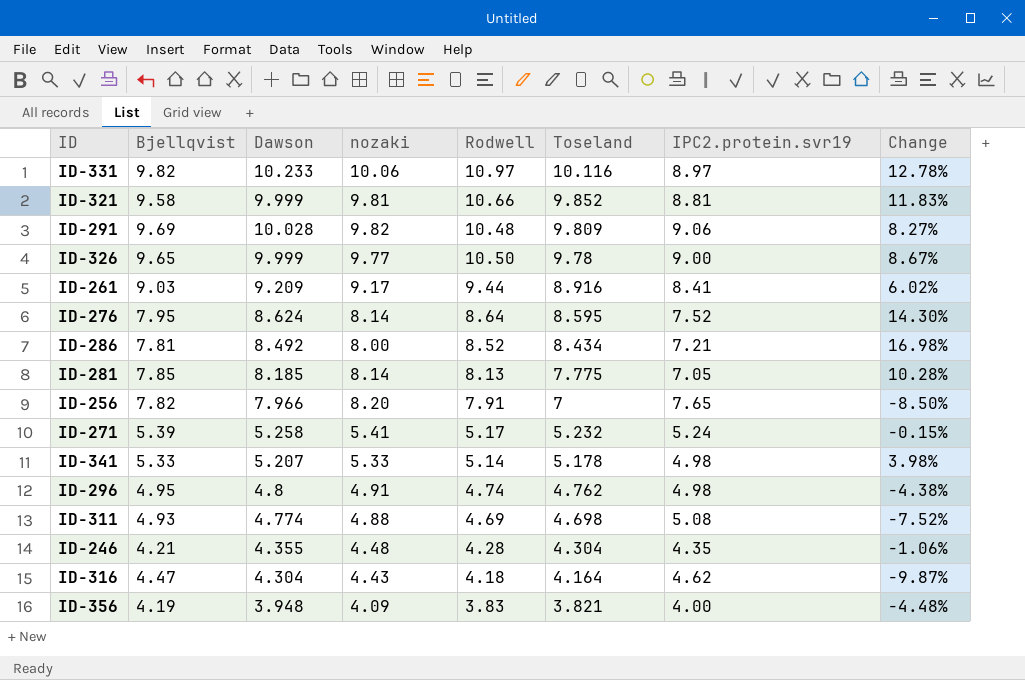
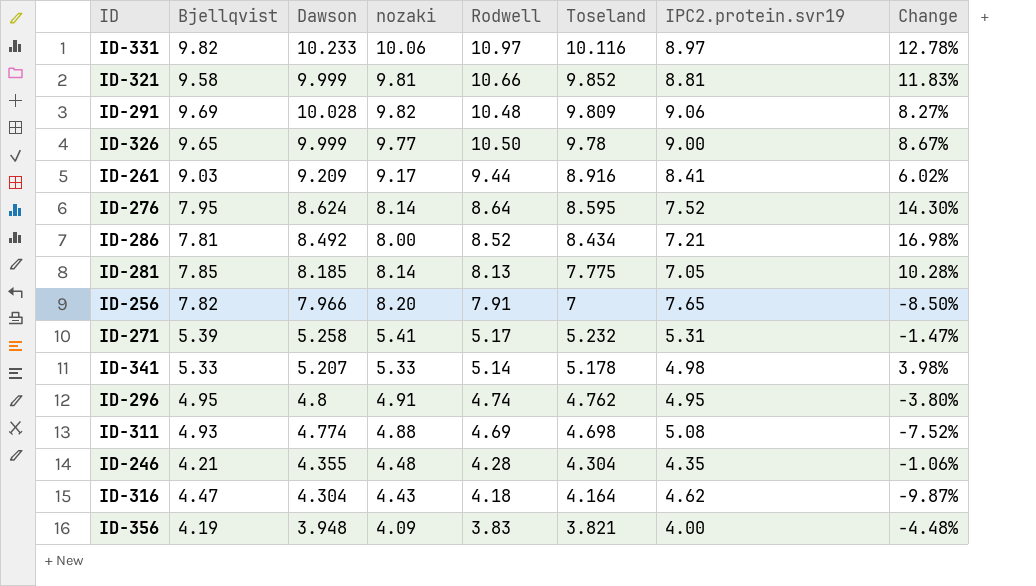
ID-271 | IPC2.protein.svr19: 5.24 -> 5.31
ID-271 | Change: -0.15% -> -1.47%
ID-296 | IPC2.protein.svr19: 4.98 -> 4.95
ID-296 | Change: -4.38% -> -3.80%

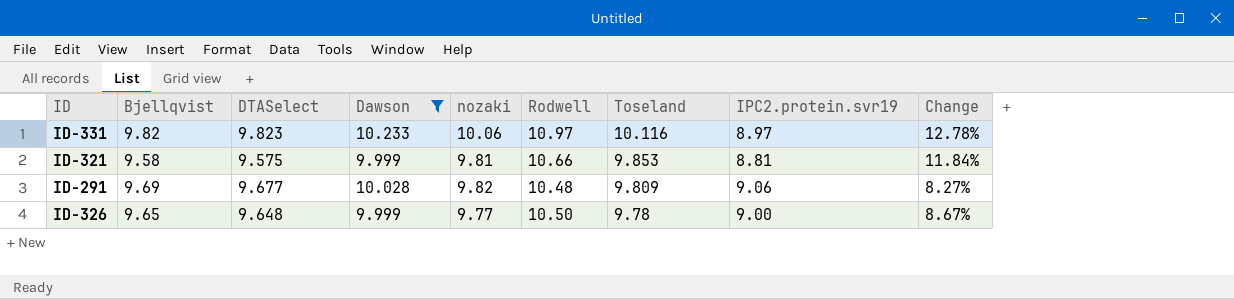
filter: none -> Dawson >= 9.999
column DTASelect | position: none -> 3
ID-321 | Toseland: 9.852 -> 9.853
ID-321 | Change: 11.83% -> 11.84%

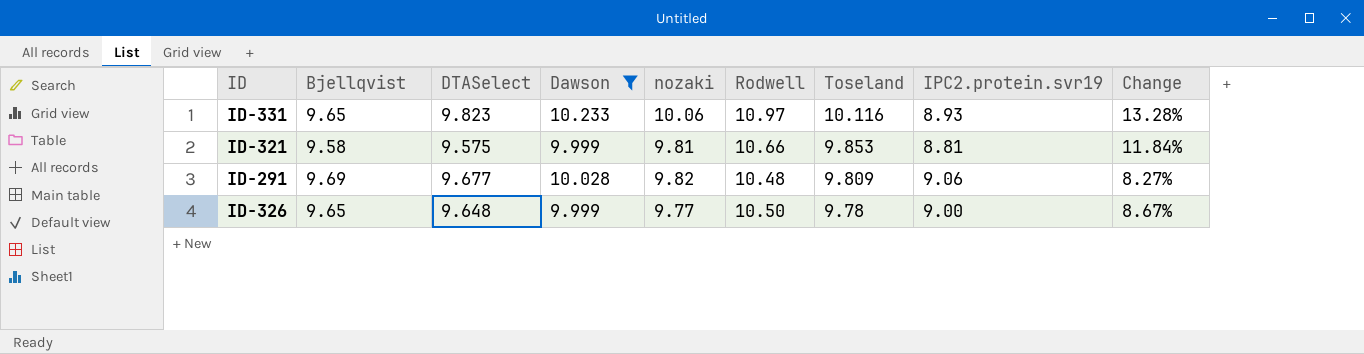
ID-331 | Bjellqvist: 9.82 -> 9.65
ID-331 | IPC2.protein.svr19: 8.97 -> 8.93
ID-331 | Change: 12.78% -> 13.28%

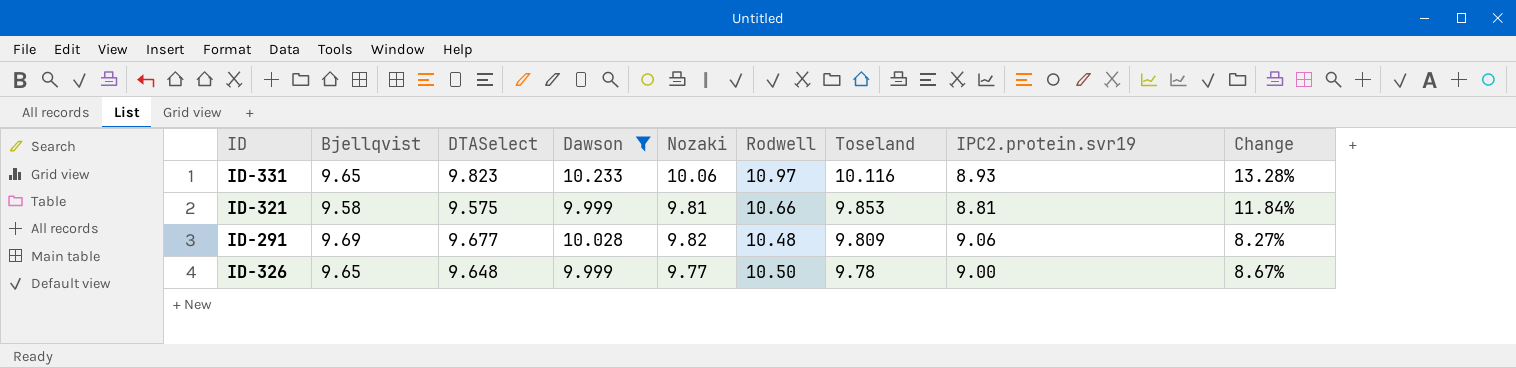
column name: nozaki -> Nozaki

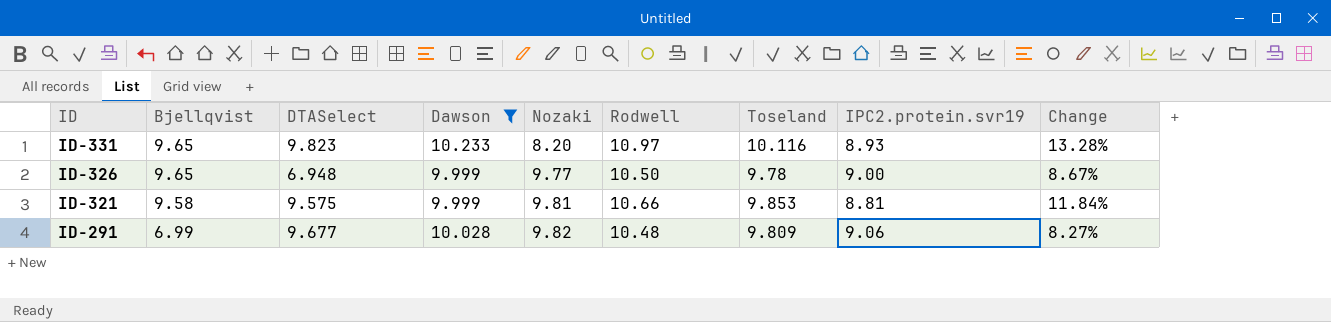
row order: Toseland descending -> ID descending
ID-331 | Nozaki: 10.06 -> 8.20
ID-326 | DTASelect: 9.648 -> 6.948
ID-291 | Bjellqvist: 9.69 -> 6.99

